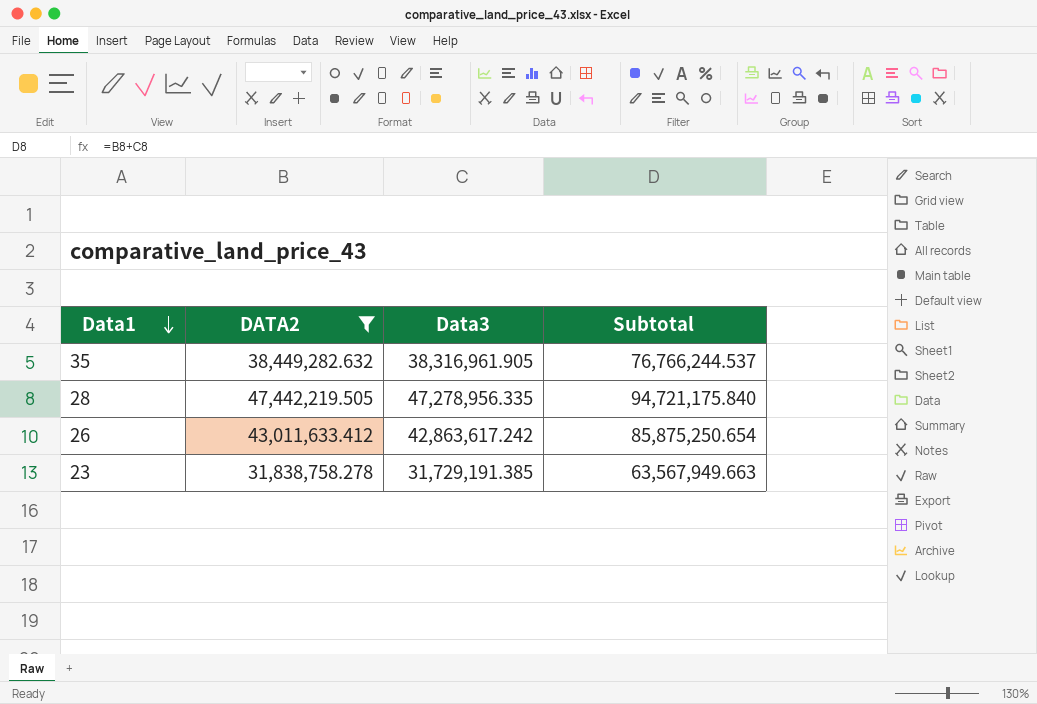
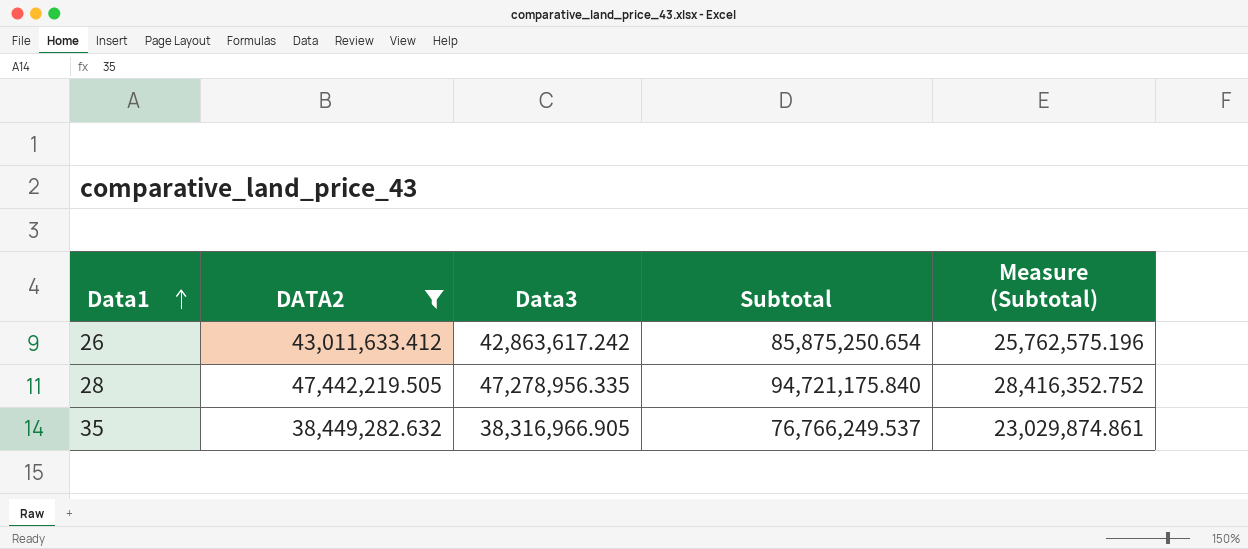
row order: Data1 descending -> Data1 ascending
column Measure (Subtotal) | formula: none -> [Subtotal] * 0.3
row 23: 31,838,758.278 | 31,729,191.385 | 63,567,949.663 -> none
35 | Data3: 38,316,961.905 -> 38,316,966.905
35 | Subtotal: 76,766,244.537 -> 76,766,249.537

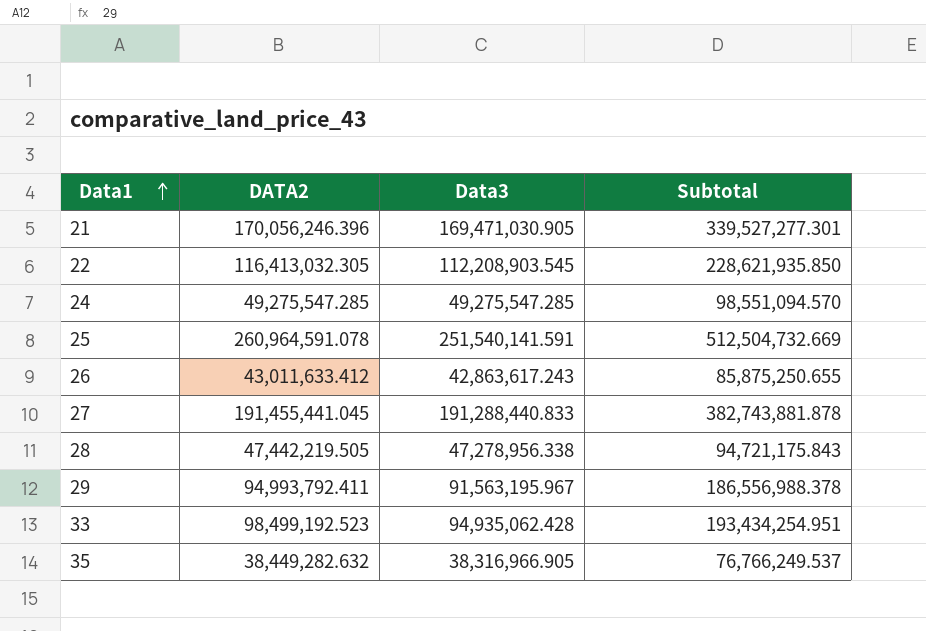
filter: DATA2 <= 47,442,219.505 -> none
column Measure (Subtotal) | formula: [Subtotal] * 0.3 -> none
26 | Data3: 42,863,617.242 -> 42,863,617.243
26 | Subtotal: 85,875,250.654 -> 85,875,250.655
28 | Data3: 47,278,956.335 -> 47,278,956.338
28 | Subtotal: 94,721,175.840 -> 94,721,175.843

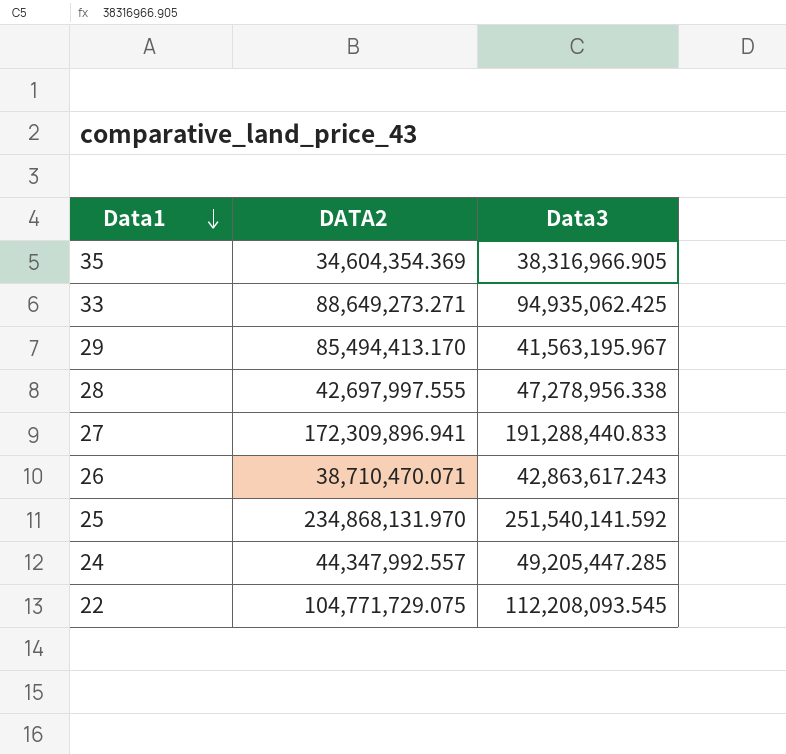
row order: Data1 ascending -> Data1 descending
column Subtotal | formula: [DATA2] + [Data3] -> none
row 21: 170,056,246.396 | 169,471,030.905 | 339,527,277.301 -> none
35 | DATA2: 38,449,282.632 -> 34,604,354.369
33 | DATA2: 98,499,192.523 -> 88,649,273.271
33 | Data3: 94,935,062.428 -> 94,935,062.425
29 | DATA2: 94,993,792.411 -> 85,494,413.170
29 | Data3: 91,563,195.967 -> 41,563,195.967
28 | DATA2: 47,442,219.505 -> 42,697,997.555
27 | DATA2: 191,455,441.045 -> 172,309,896.941
26 | DATA2: 43,011,633.412 -> 38,710,470.071
25 | DATA2: 260,964,591.078 -> 234,868,131.970
25 | Data3: 251,540,141.591 -> 251,540,141.592
24 | DATA2: 49,275,547.285 -> 44,347,992.557
24 | Data3: 49,275,547.285 -> 49,205,447.285
22 | DATA2: 116,413,032.305 -> 104,771,729.075
22 | Data3: 112,208,903.545 -> 112,208,093.545

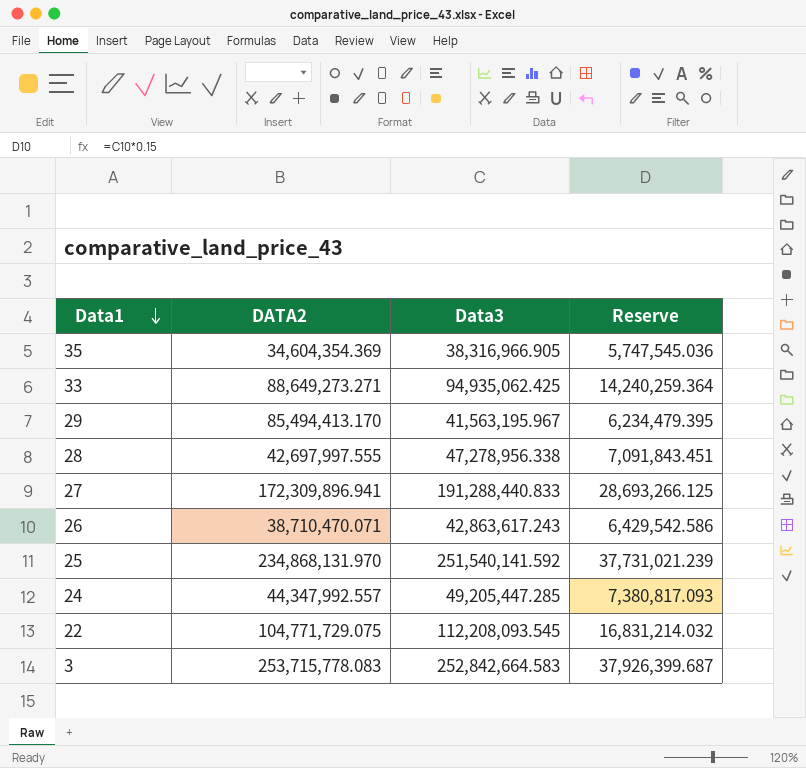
column Reserve | formula: none -> [Data3] * 0.15
row 3: none -> 253,715,778.083 | 252,842,664.583 | 37,926,399.687

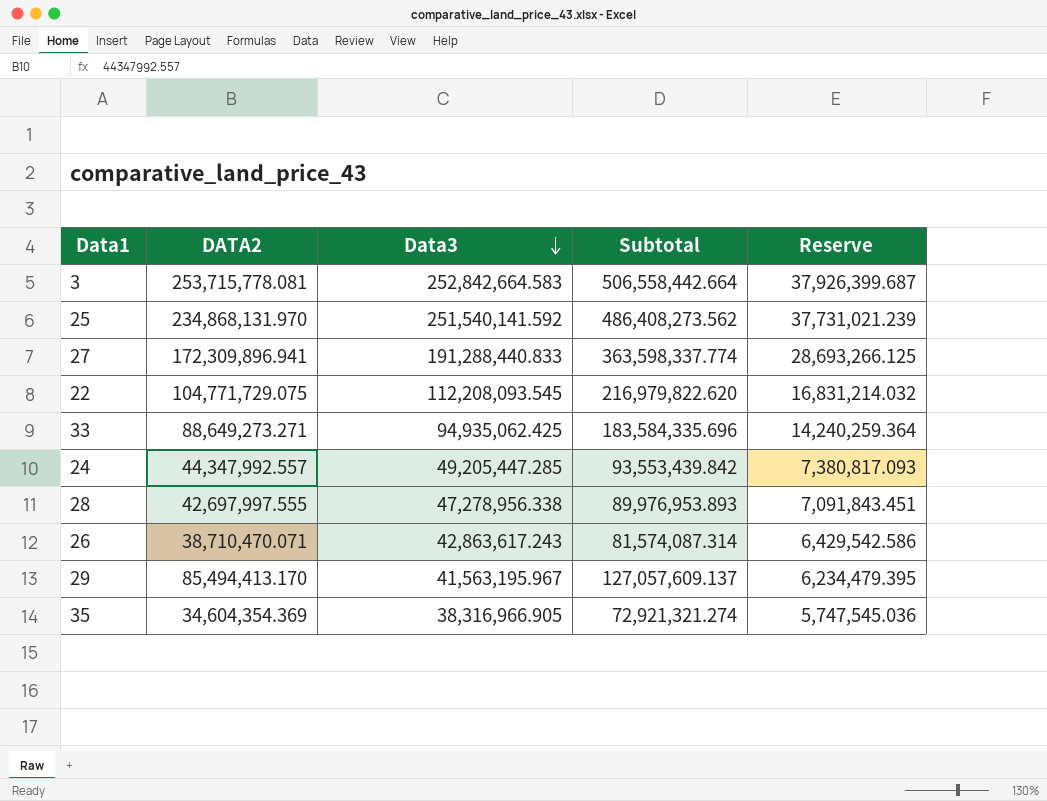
row order: Data1 descending -> Data3 descending
column Subtotal | formula: none -> [DATA2] + [Data3]
3 | DATA2: 253,715,778.083 -> 253,715,778.081

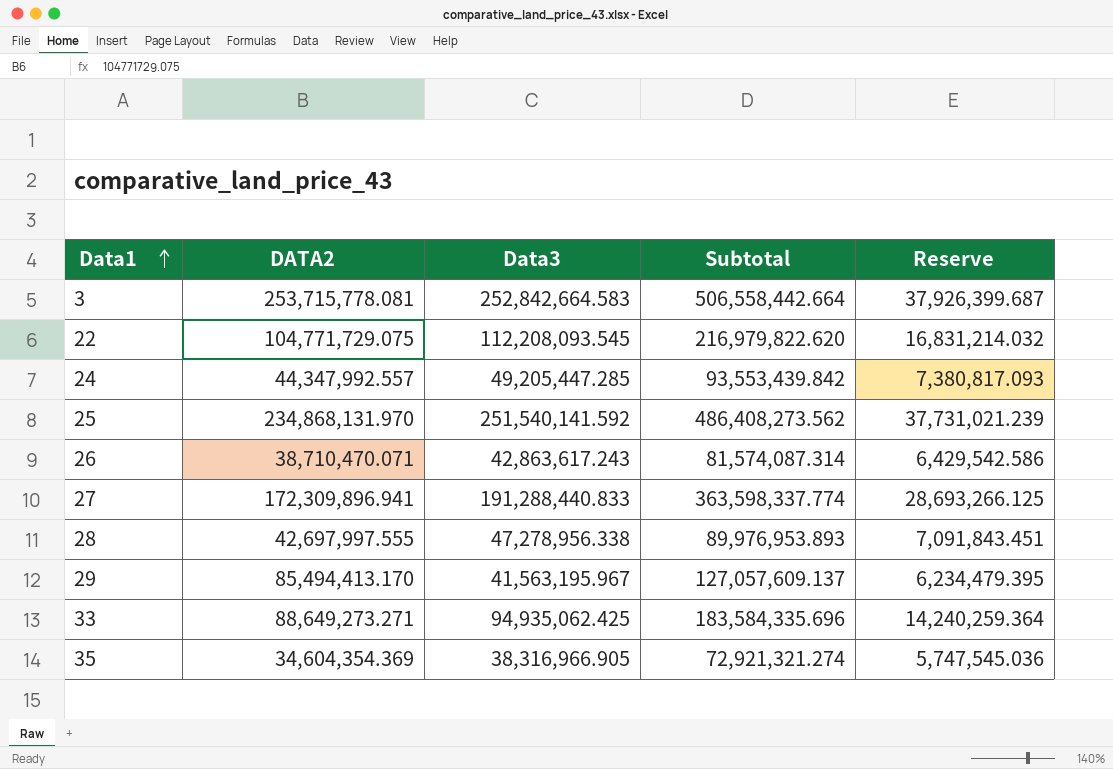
row order: Data3 descending -> Data1 ascending

